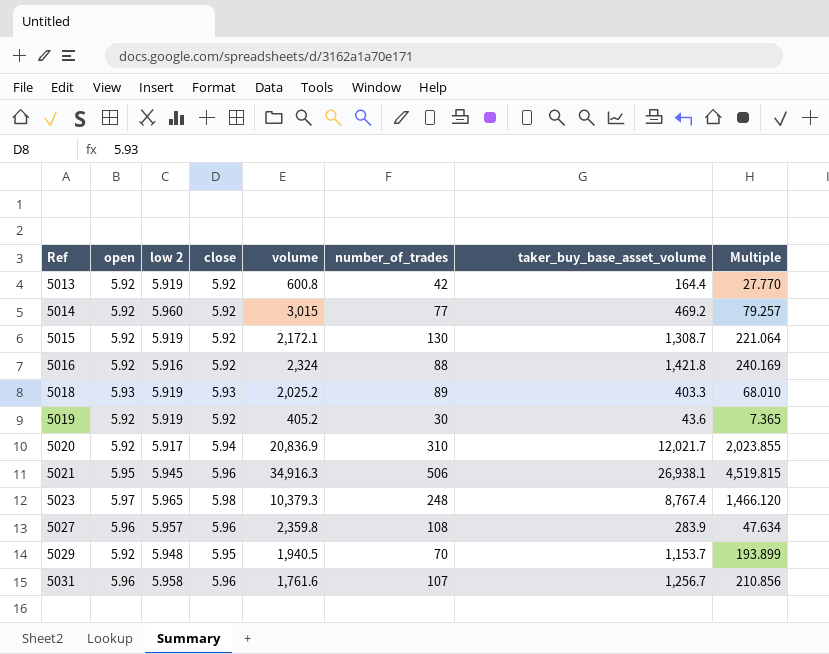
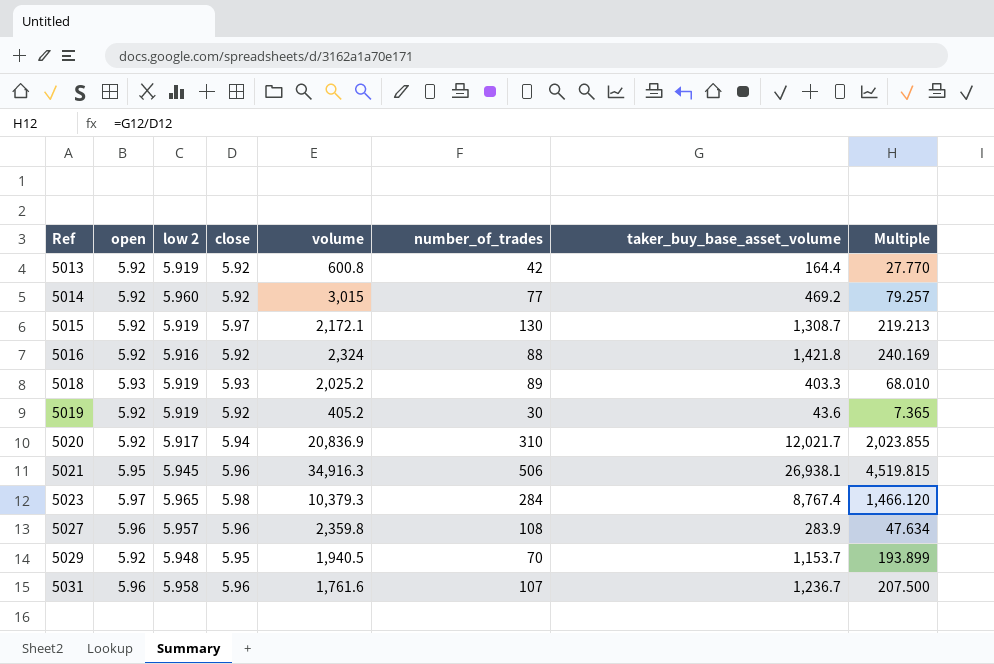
5015 | close: 5.92 -> 5.97
5015 | Multiple: 221.064 -> 219.213
5023 | number_of_trades: 248 -> 284
5031 | taker_buy_base_asset_volume: 1,256.7 -> 1,236.7
5031 | Multiple: 210.856 -> 207.500

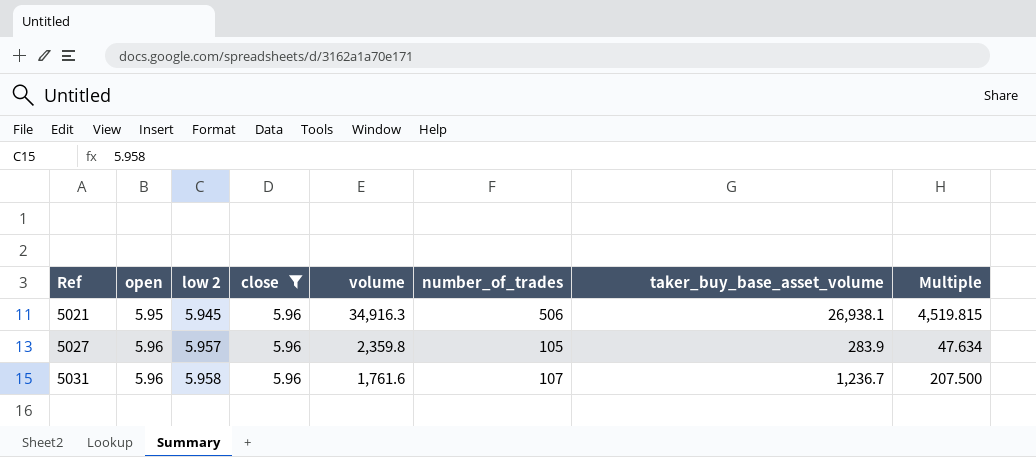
filter: none -> close = 5.96
5027 | number_of_trades: 108 -> 105

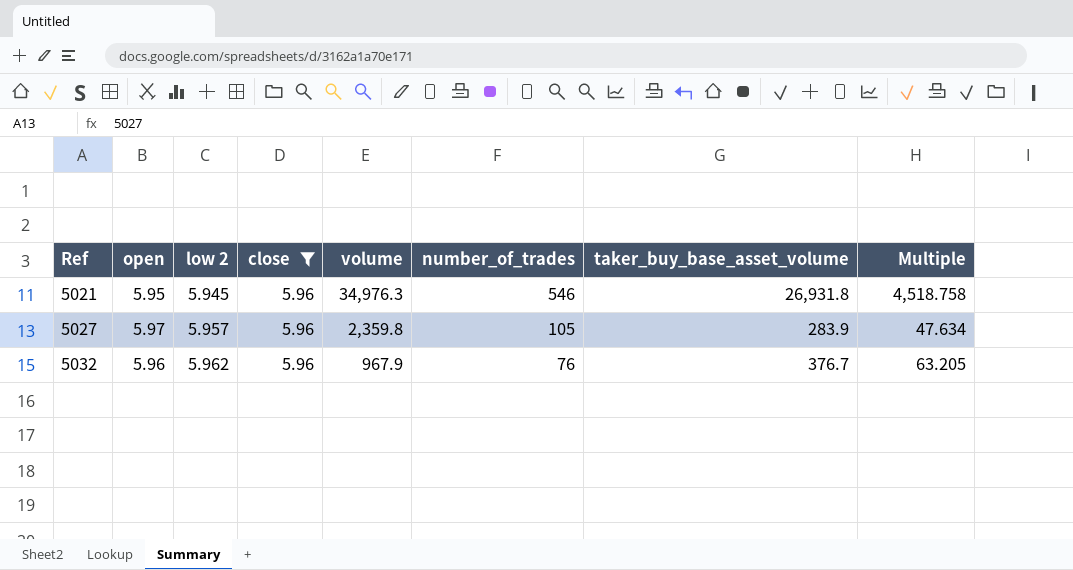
row 5031: 5.96 | 5.958 | 5.96 | 1,761.6 | 107 | 1,236.7 | 207.500 -> none
5021 | volume: 34,916.3 -> 34,976.3
5021 | number_of_trades: 506 -> 546
5021 | taker_buy_base_asset_volume: 26,938.1 -> 26,931.8
5021 | Multiple: 4,519.815 -> 4,518.758
5027 | open: 5.96 -> 5.97
row 5032: none -> 5.96 | 5.962 | 5.96 | 967.9 | 76 | 376.7 | 63.205

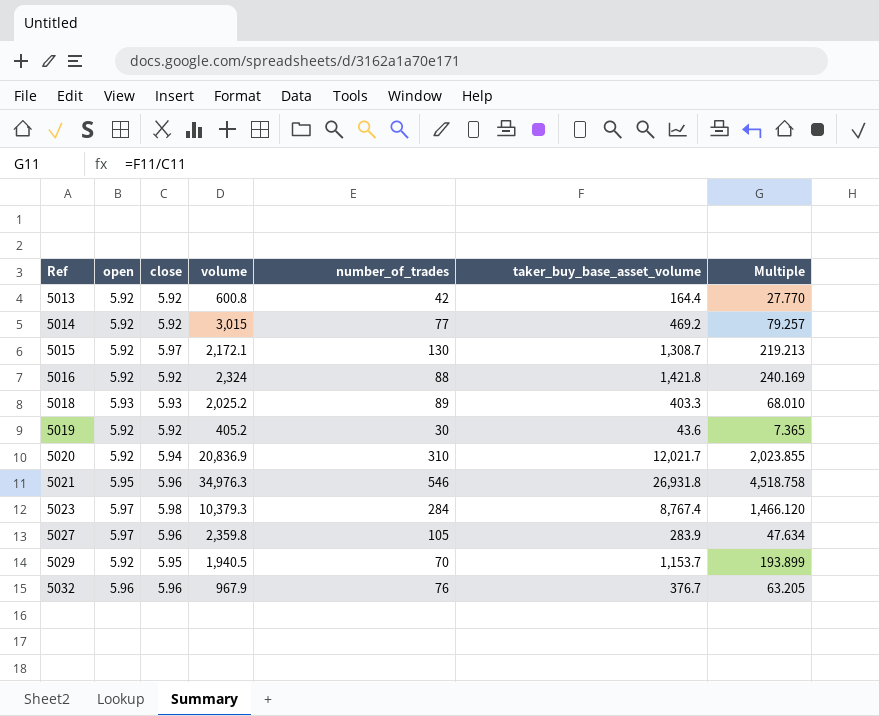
filter: close = 5.96 -> none
column low 2 | position: 3 -> none

